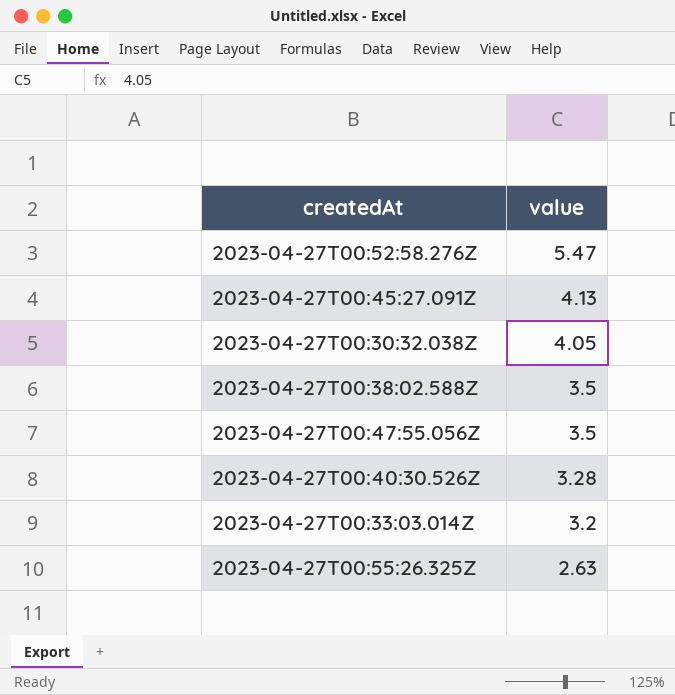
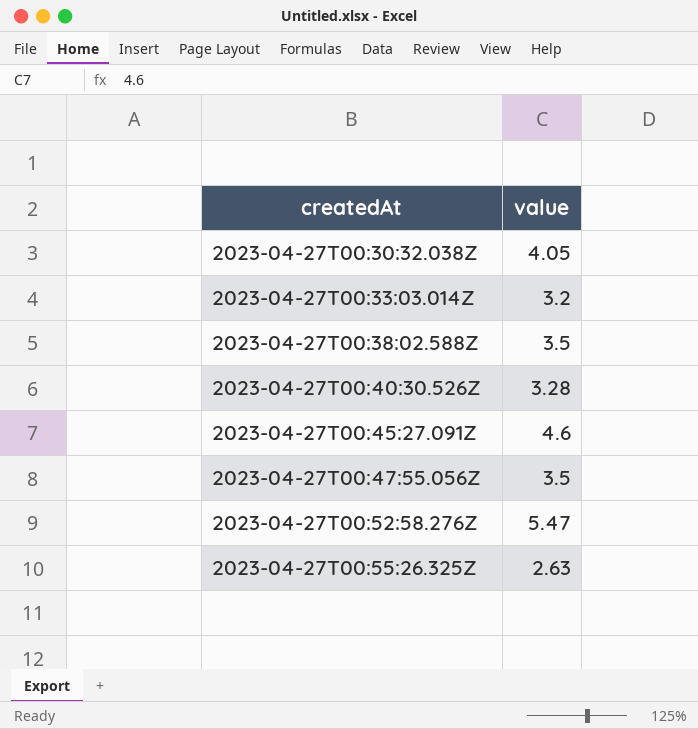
row order: value descending -> createdAt ascending
2023-04-27T00:45:27.091Z | value: 4.13 -> 4.6

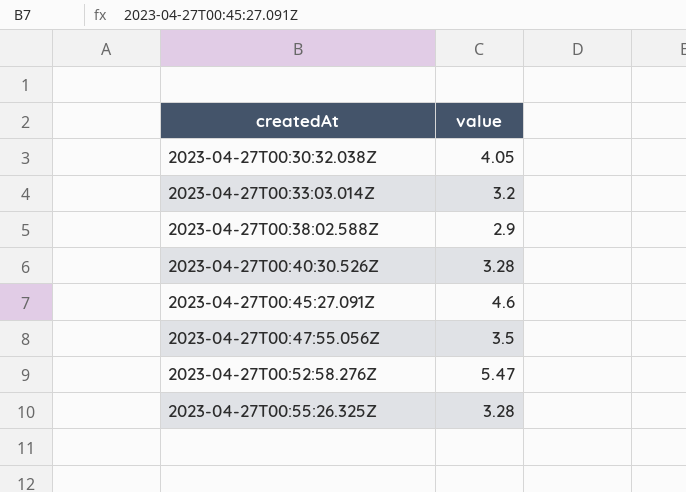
2023-04-27T00:38:02.588Z | value: 3.5 -> 2.9
2023-04-27T00:55:26.325Z | value: 2.63 -> 3.28

